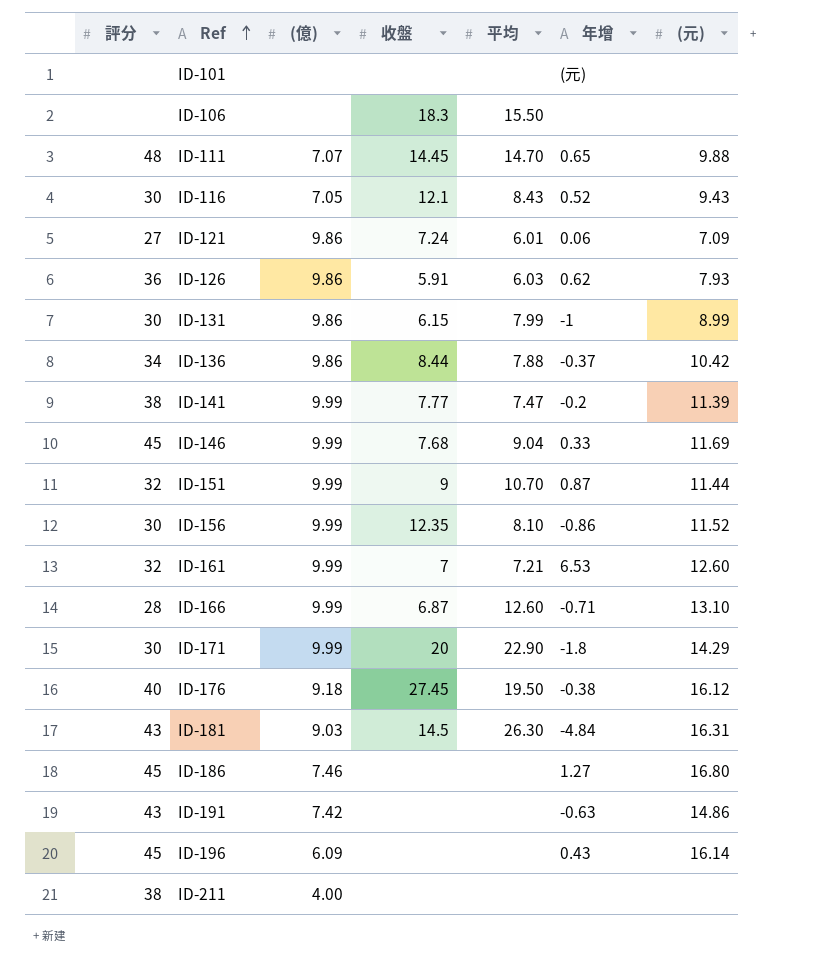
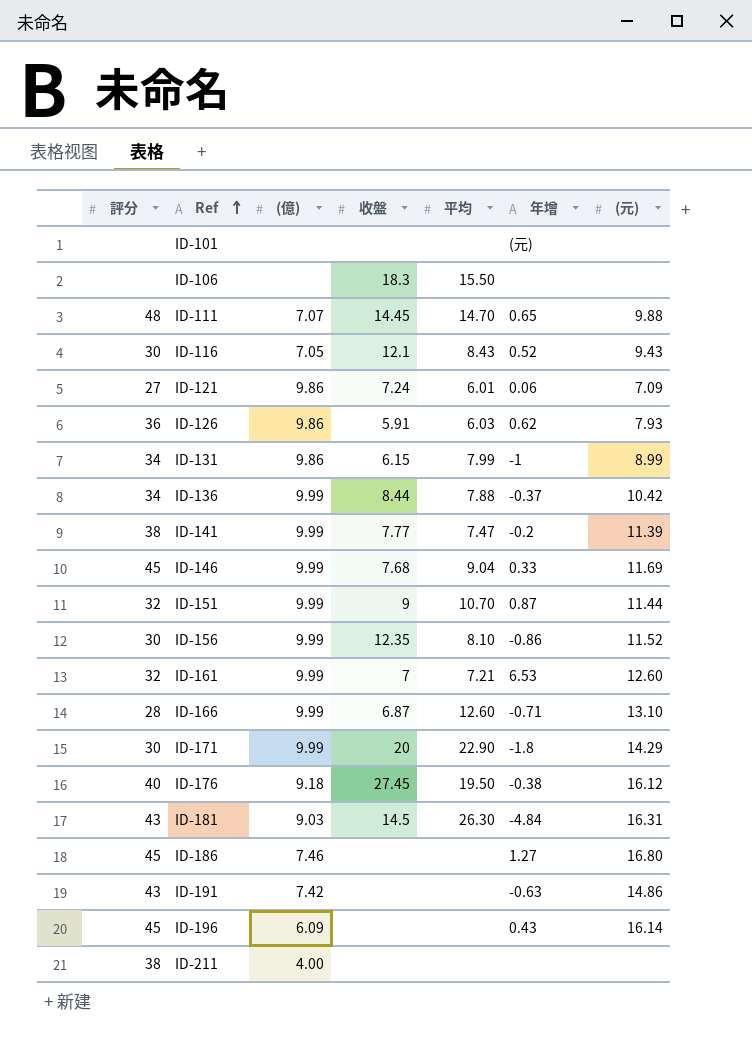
ID-131 | 評分: 30 -> 34
ID-136 | (億): 9.86 -> 9.99

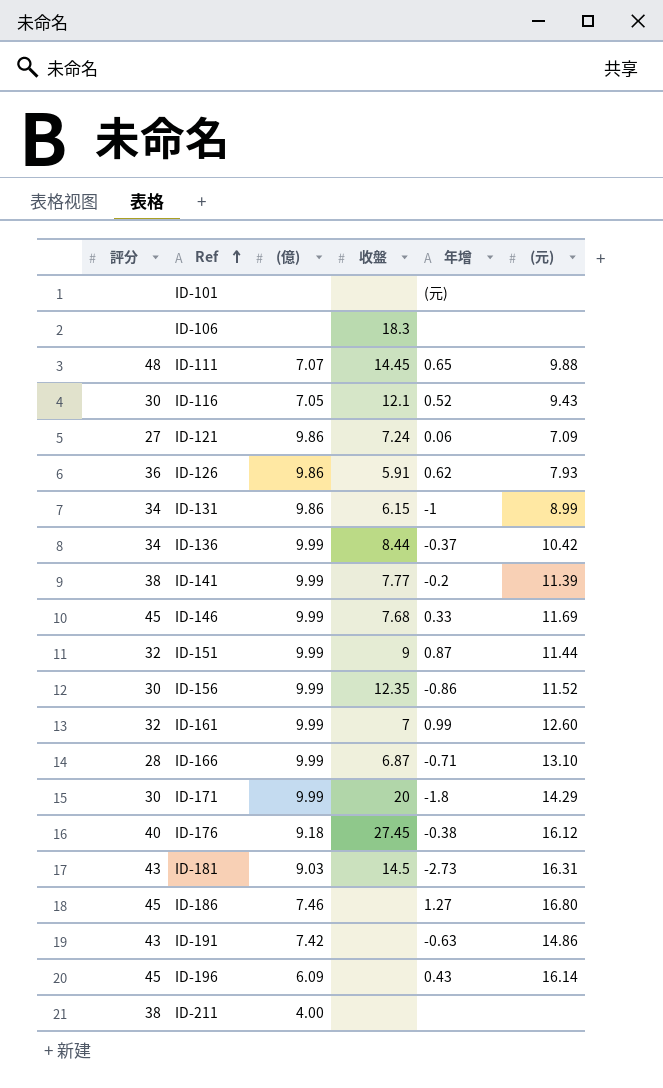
column 平均 | position: 5 -> none
ID-161 | 年增: 6.53 -> 0.99
ID-181 | 年增: -4.84 -> -2.73

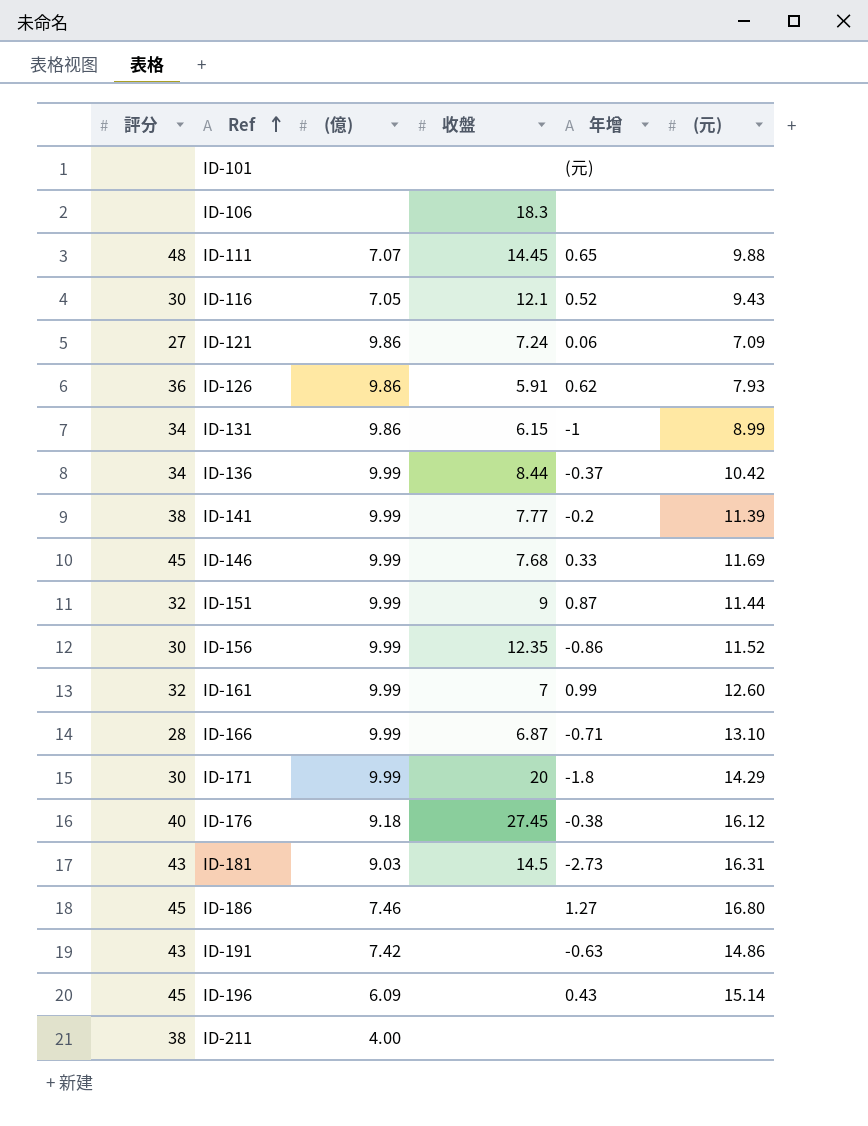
ID-196 | (元): 16.14 -> 15.14

